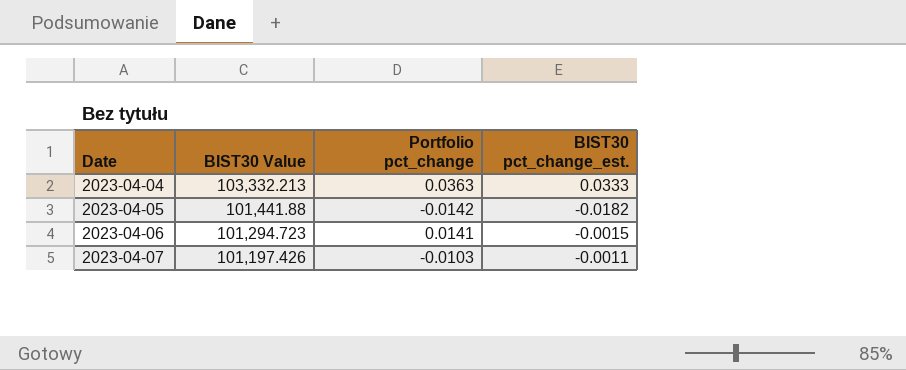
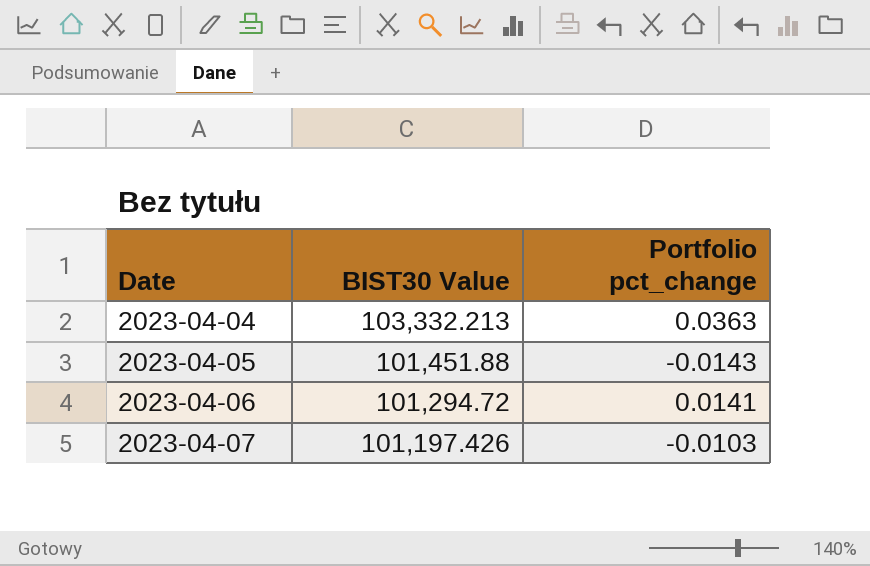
column BIST30 pct_change_est. | position: 4 -> none
2023-04-05 | BIST30 Value: 101,441.88 -> 101,451.88
2023-04-05 | Portfolio pct_change: -0.0142 -> -0.0143
2023-04-06 | BIST30 Value: 101,294.723 -> 101,294.72

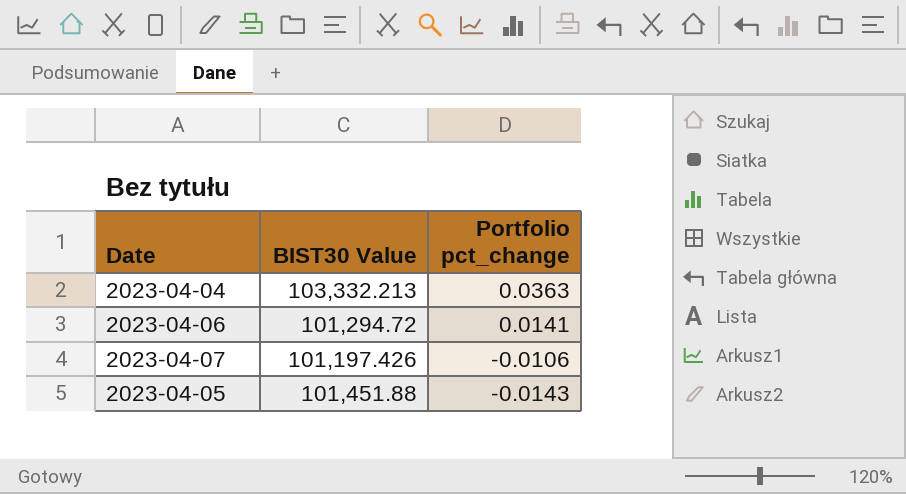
row order: Date ascending -> Portfolio pct_change descending
2023-04-07 | Portfolio pct_change: -0.0103 -> -0.0106

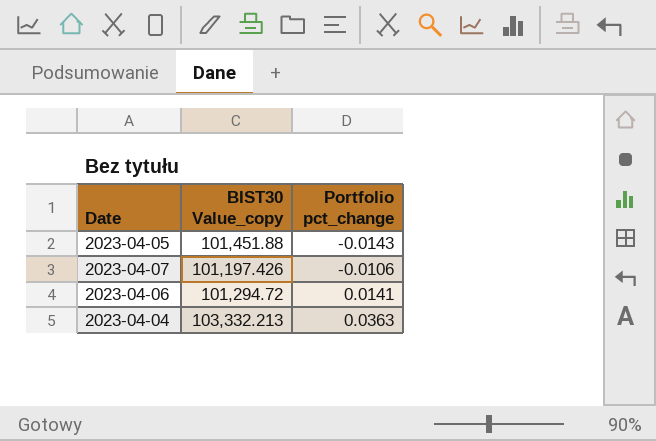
row order: Portfolio pct_change descending -> Portfolio pct_change ascending
column name: BIST30 Value -> BIST30 Value_copy

